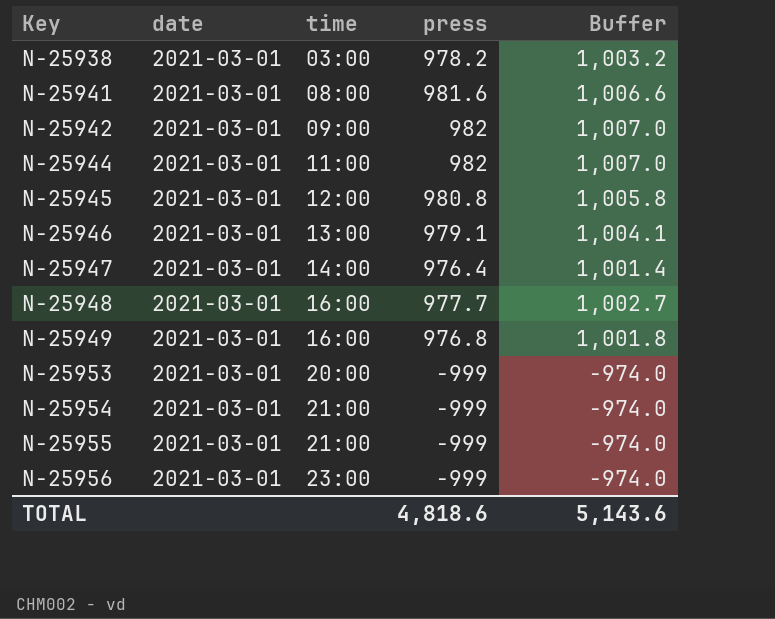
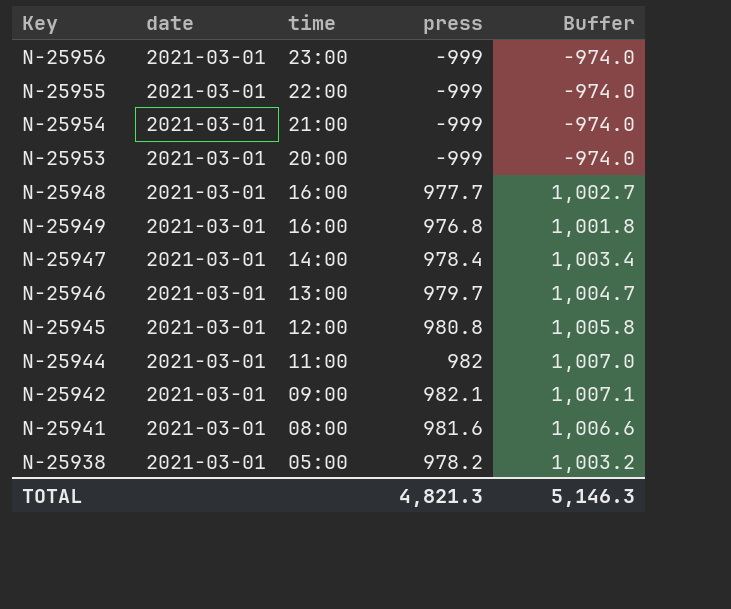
row order: Key ascending -> time descending
N-25955 | time: 21:00 -> 22:00
N-25947 | press: 976.4 -> 978.4
N-25947 | Buffer: 1,001.4 -> 1,003.4
N-25946 | press: 979.1 -> 979.7
N-25946 | Buffer: 1,004.1 -> 1,004.7
N-25942 | press: 982 -> 982.1
N-25942 | Buffer: 1,007.0 -> 1,007.1
N-25938 | time: 03:00 -> 05:00
TOTAL | press: 4,818.6 -> 4,821.3
TOTAL | Buffer: 5,143.6 -> 5,146.3

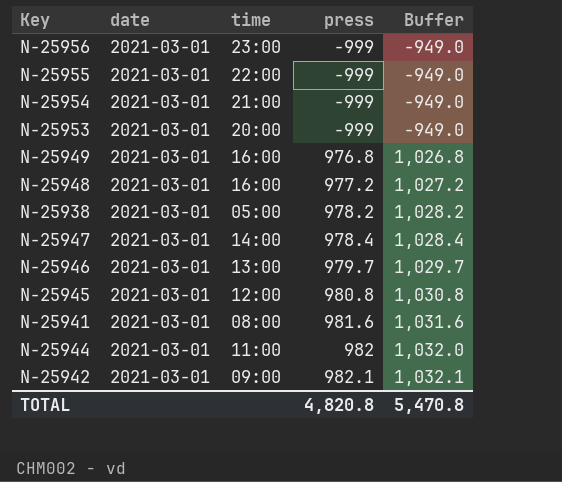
row order: time descending -> press ascending
column Buffer | formula: [press] + 25 -> [press] + 50
N-25948 | press: 977.7 -> 977.2
TOTAL | press: 4,821.3 -> 4,820.8
TOTAL | Buffer: 5,146.3 -> 5,470.8

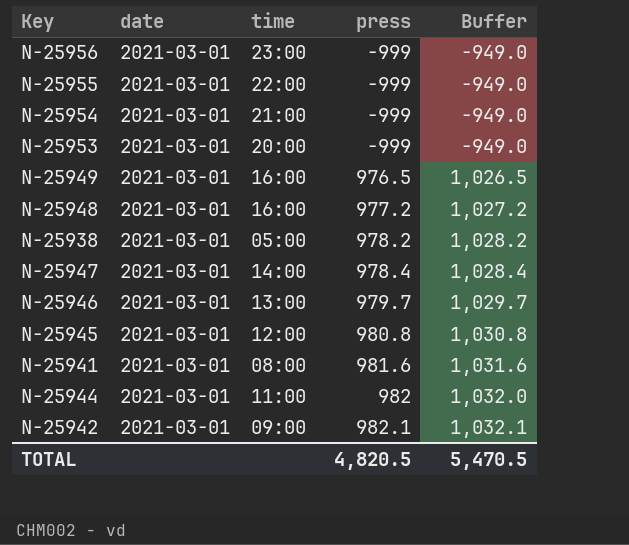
N-25949 | press: 976.8 -> 976.5
N-25949 | Buffer: 1,026.8 -> 1,026.5
TOTAL | press: 4,820.8 -> 4,820.5
TOTAL | Buffer: 5,470.8 -> 5,470.5

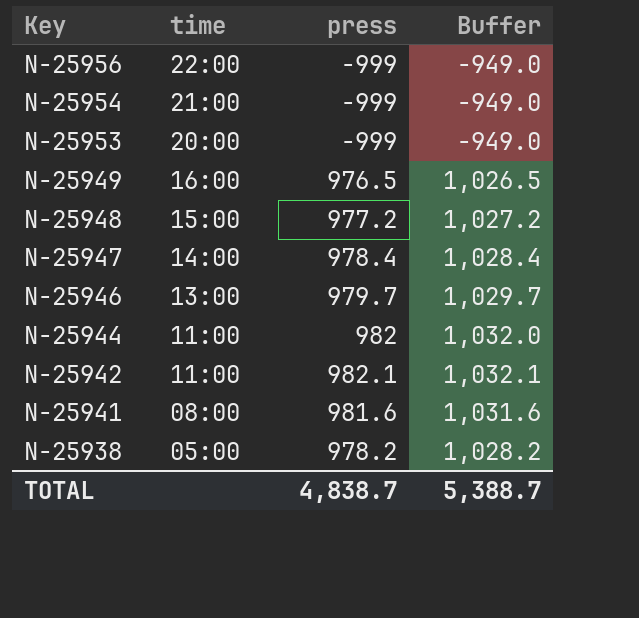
row order: press ascending -> Key descending
column date | position: 2 -> none
row N-25955: 2021-03-01 | 22:00 | -999 | -949.0 -> none
row N-25945: 2021-03-01 | 12:00 | 980.8 | 1,030.8 -> none
N-25956 | time: 23:00 -> 22:00
N-25948 | time: 16:00 -> 15:00
N-25942 | time: 09:00 -> 11:00
TOTAL | press: 4,820.5 -> 4,838.7
TOTAL | Buffer: 5,470.5 -> 5,388.7

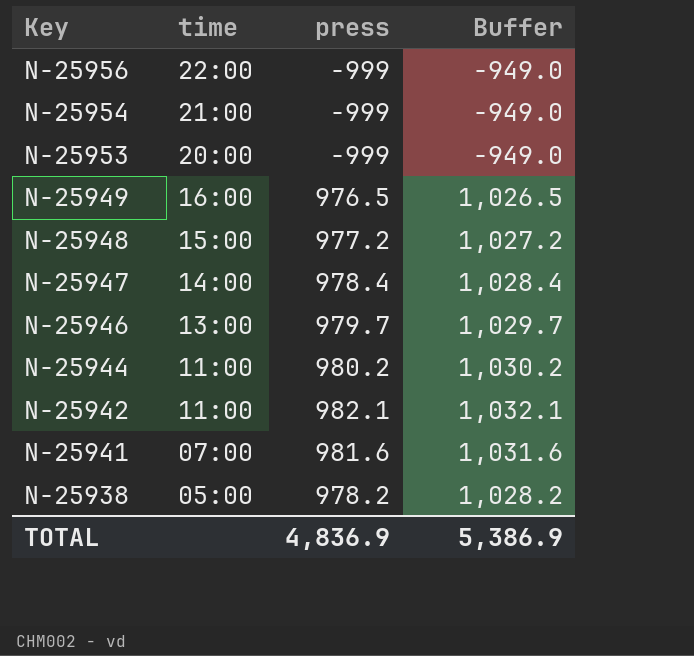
N-25944 | press: 982 -> 980.2
N-25944 | Buffer: 1,032.0 -> 1,030.2
N-25941 | time: 08:00 -> 07:00
TOTAL | press: 4,838.7 -> 4,836.9
TOTAL | Buffer: 5,388.7 -> 5,386.9

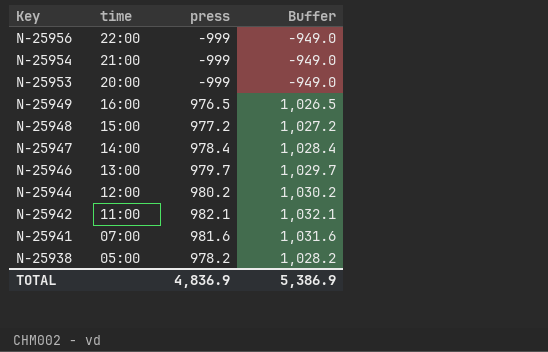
N-25944 | time: 11:00 -> 12:00

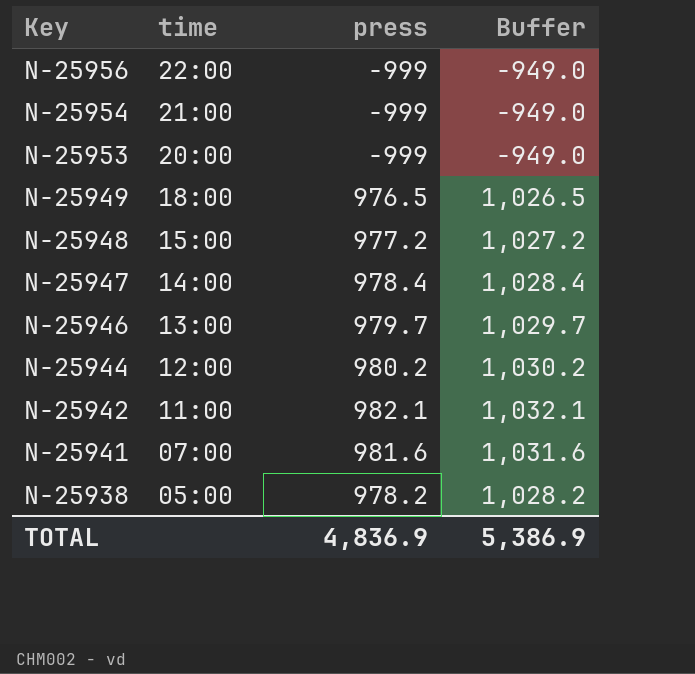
N-25949 | time: 16:00 -> 18:00

